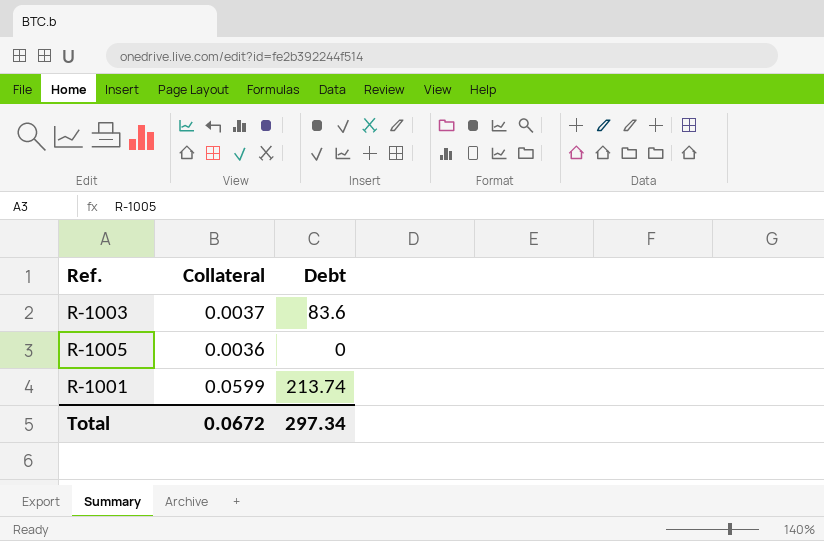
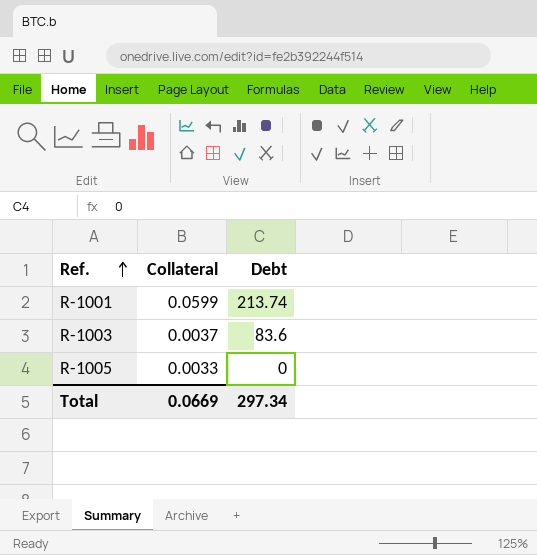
row order: none -> Ref. ascending
R-1005 | Collateral: 0.0036 -> 0.0033
Total | Collateral: 0.0672 -> 0.0669

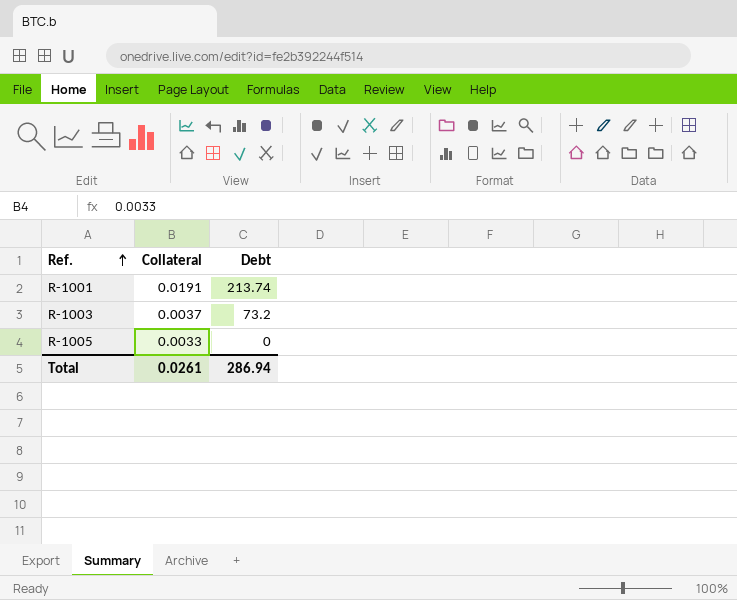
R-1001 | Collateral: 0.0599 -> 0.0191
R-1003 | Debt: 83.6 -> 73.2
Total | Collateral: 0.0669 -> 0.0261
Total | Debt: 297.34 -> 286.94

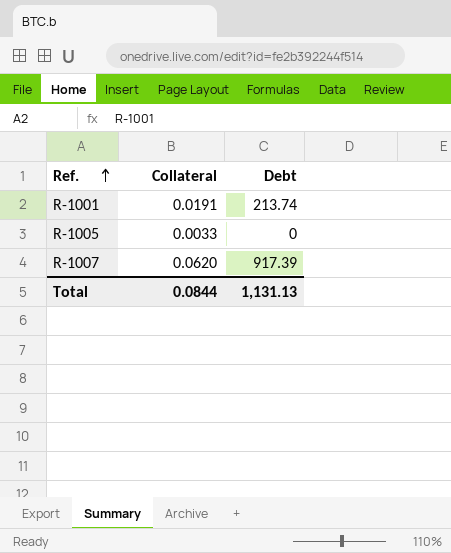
row R-1003: 0.0037 | 73.2 -> none
row R-1007: none -> 0.0620 | 917.39
Total | Collateral: 0.0261 -> 0.0844
Total | Debt: 286.94 -> 1,131.13

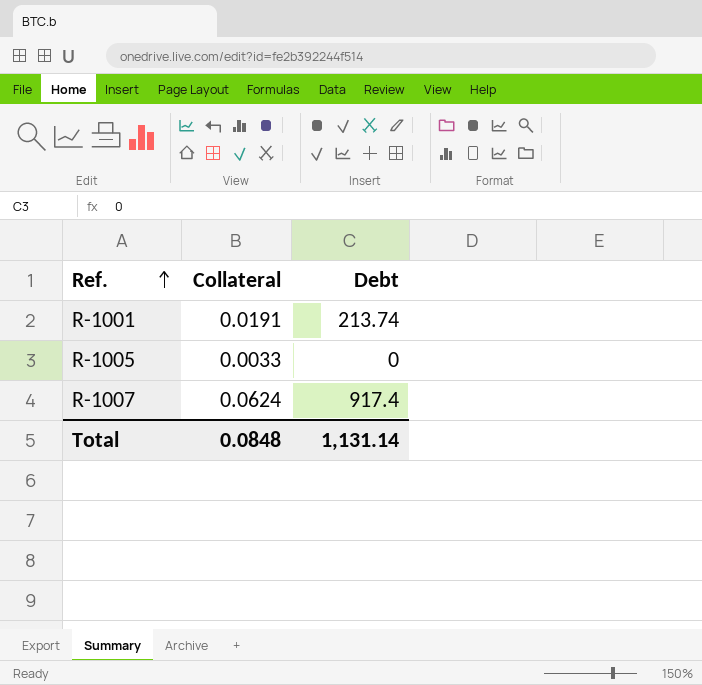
R-1007 | Collateral: 0.0620 -> 0.0624
R-1007 | Debt: 917.39 -> 917.4
Total | Collateral: 0.0844 -> 0.0848
Total | Debt: 1,131.13 -> 1,131.14

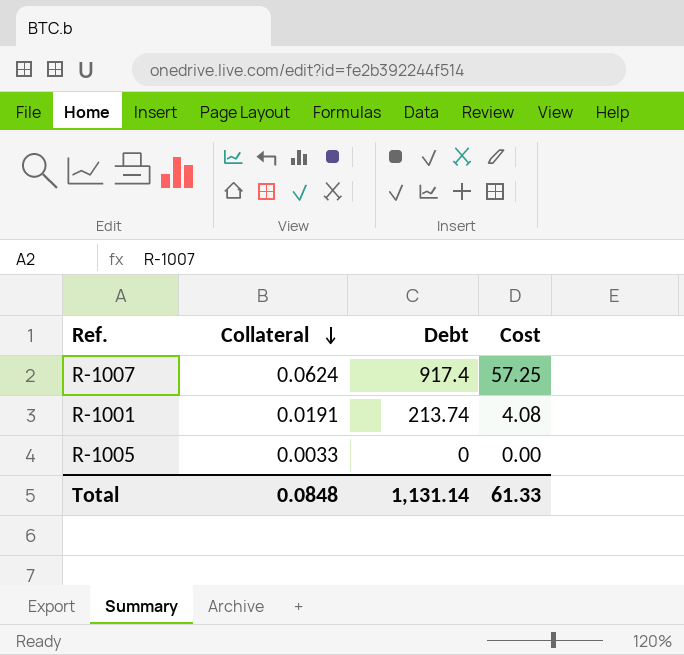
row order: Ref. ascending -> Collateral descending
column Cost | formula: none -> [Collateral] * [Debt]

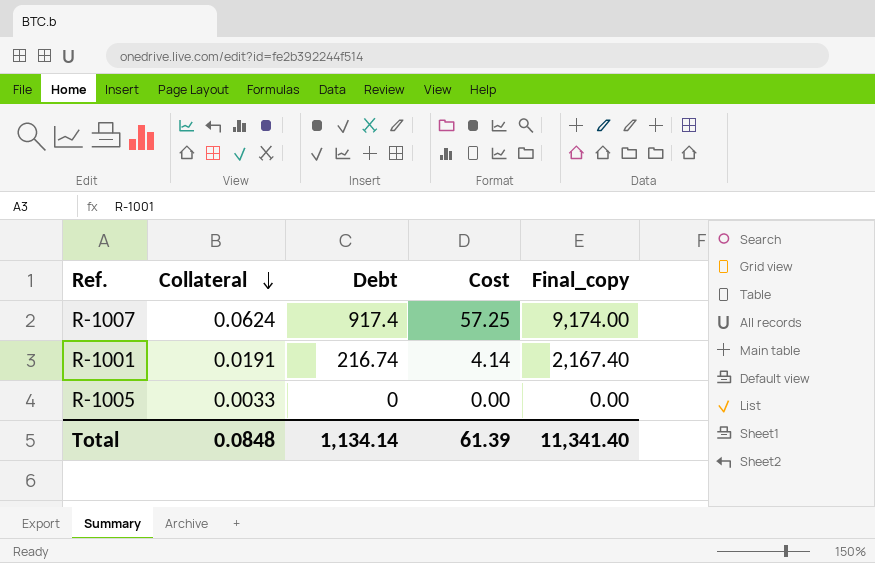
column Final_copy | formula: none -> [Debt] * 10
R-1001 | Debt: 213.74 -> 216.74
R-1001 | Cost: 4.08 -> 4.14
Total | Debt: 1,131.14 -> 1,134.14
Total | Cost: 61.33 -> 61.39

